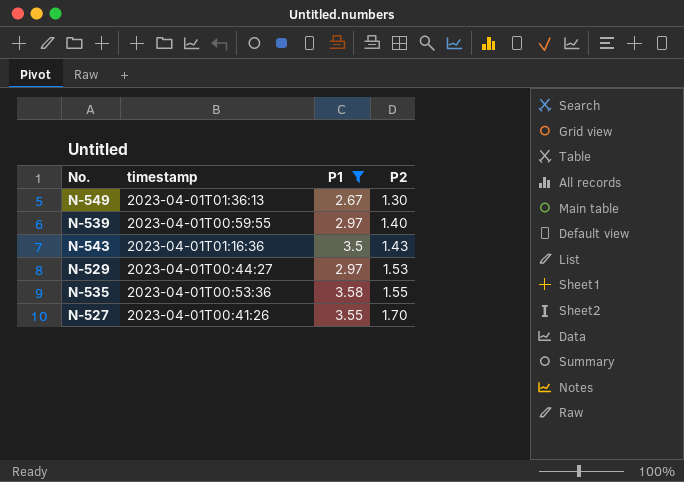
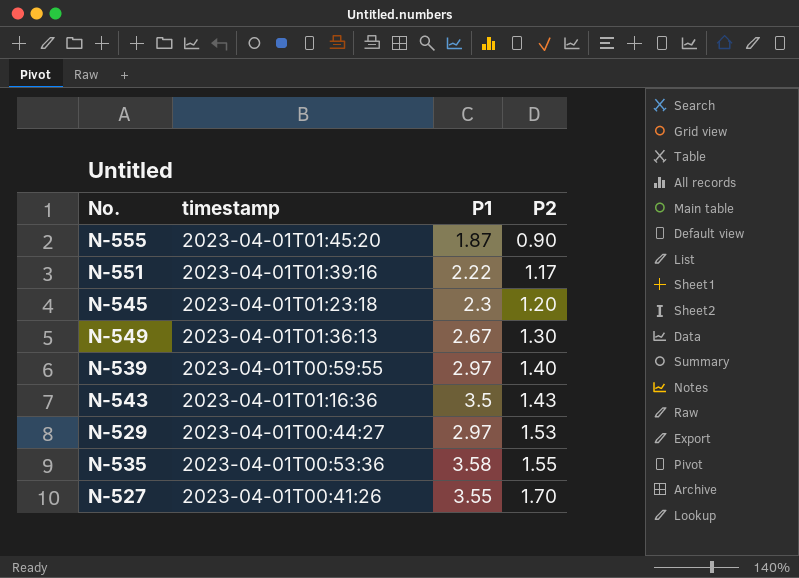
filter: P1 >= 2.67 -> none

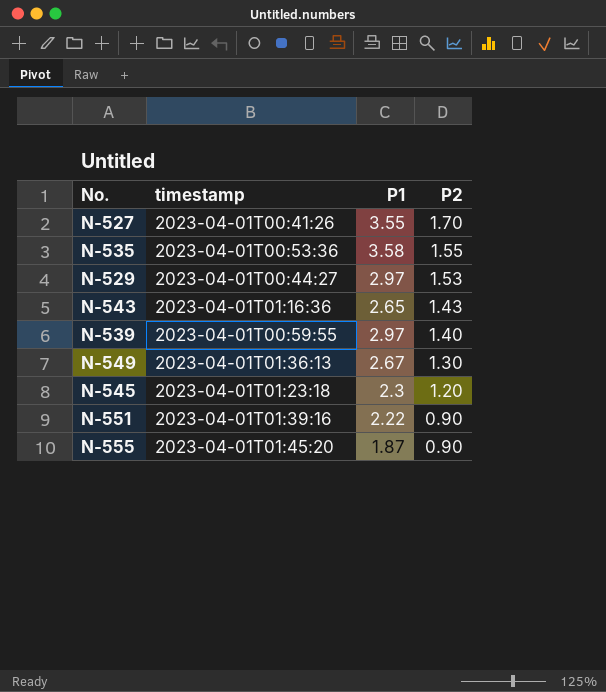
row order: P2 ascending -> P2 descending
N-543 | P1: 3.5 -> 2.65
N-551 | P2: 1.17 -> 0.90

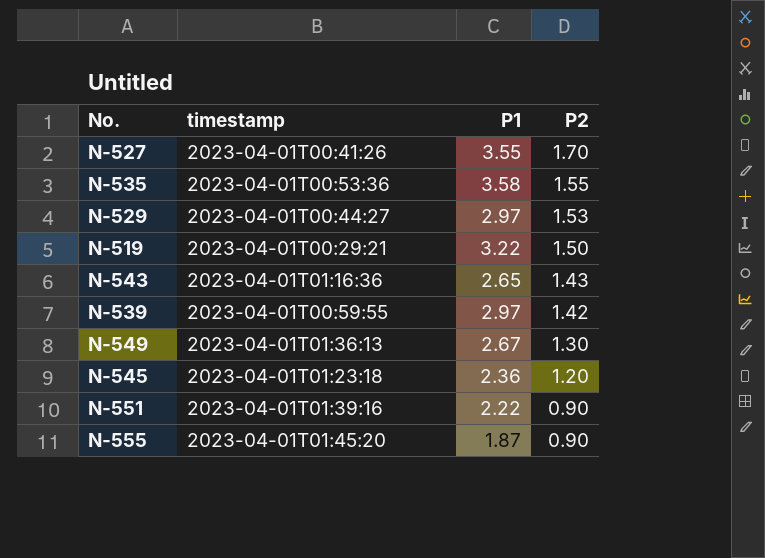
row N-519: none -> 2023-04-01T00:29:21 | 3.22 | 1.50
N-539 | P2: 1.40 -> 1.42
N-545 | P1: 2.3 -> 2.36

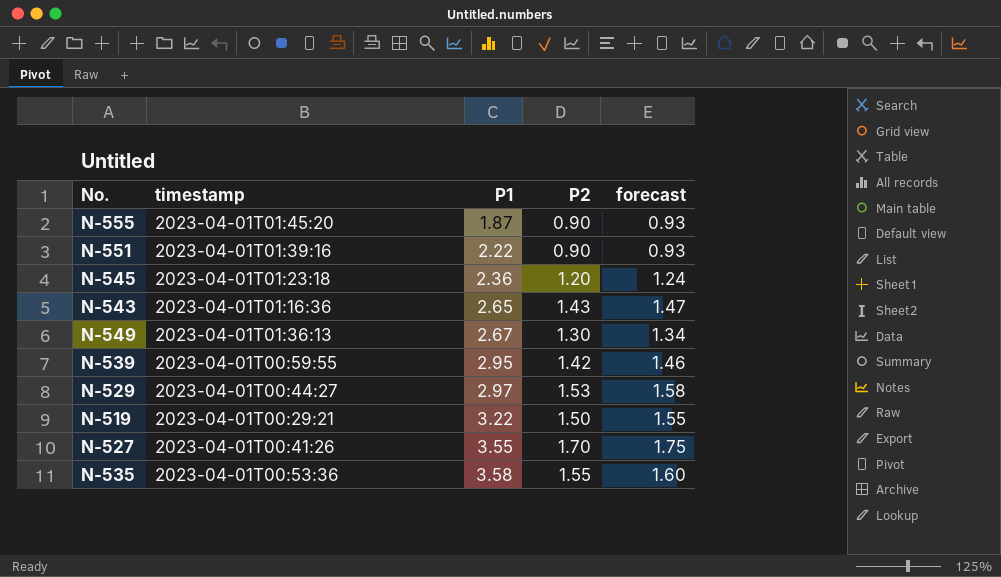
row order: P2 descending -> P1 ascending
column forecast | formula: none -> [P2] * 1.03
N-539 | P1: 2.97 -> 2.95

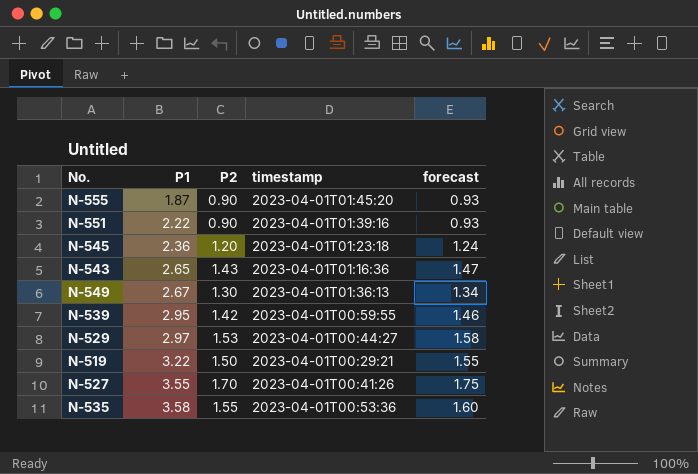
column timestamp | position: 2 -> 4

